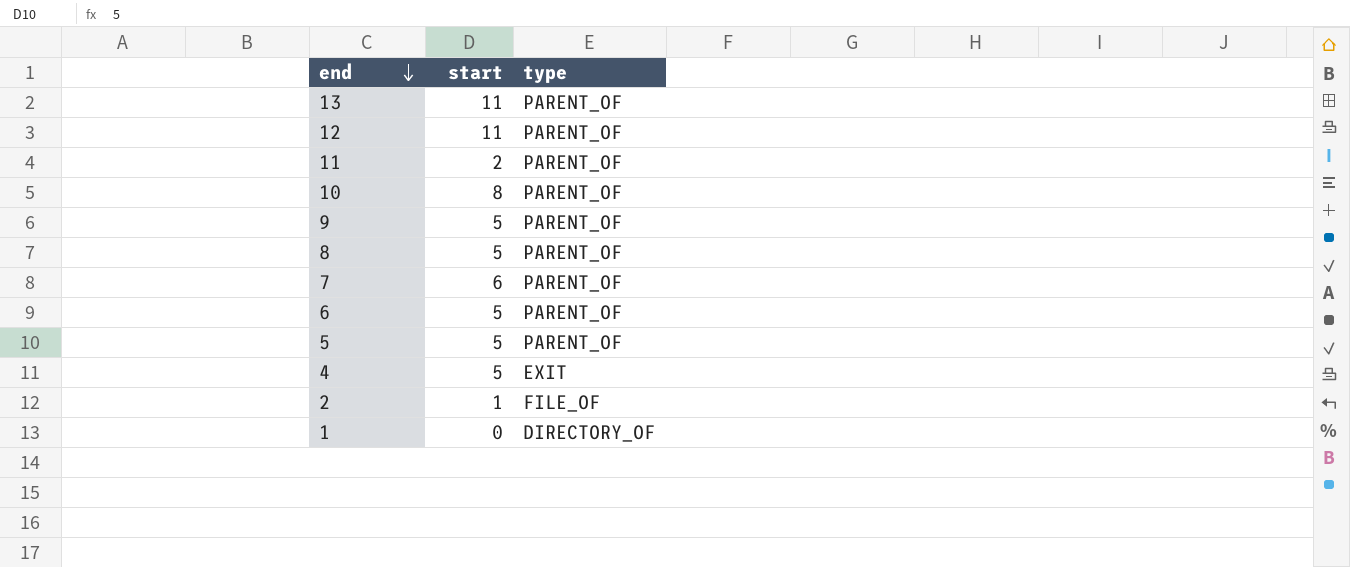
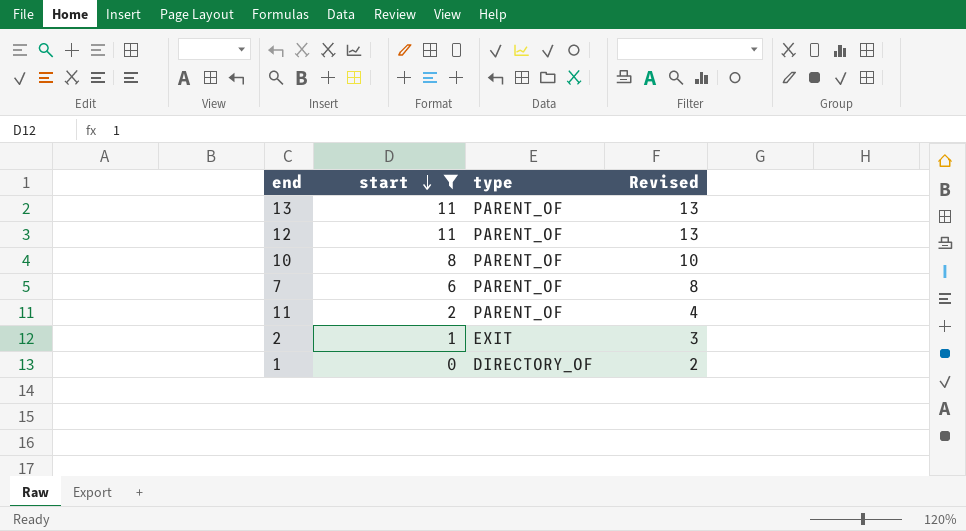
filter: none -> start != 5
row order: end descending -> start descending
column Revised | formula: none -> [start] + 2
2 | type: FILE_OF -> EXIT

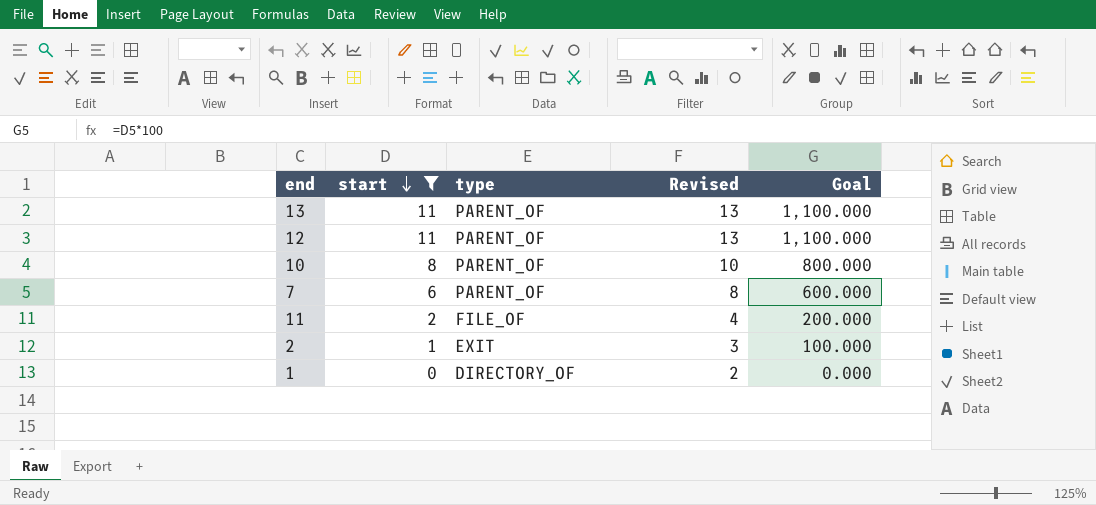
column Goal | formula: none -> [start] * 100
11 | type: PARENT_OF -> FILE_OF

